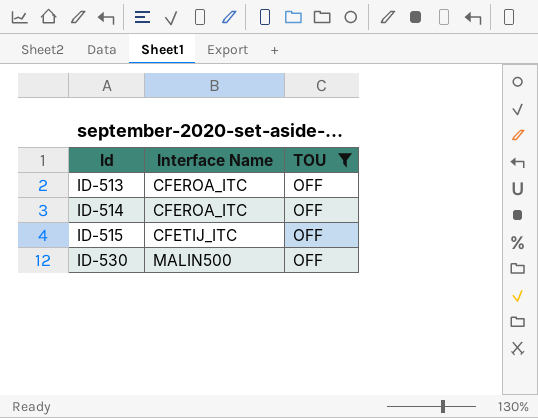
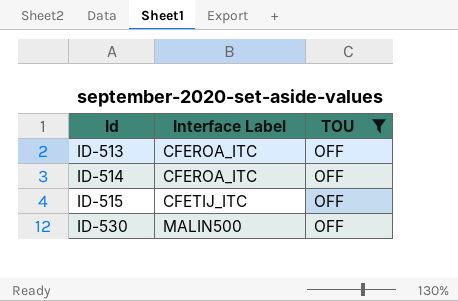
column name: Interface Name -> Interface Label

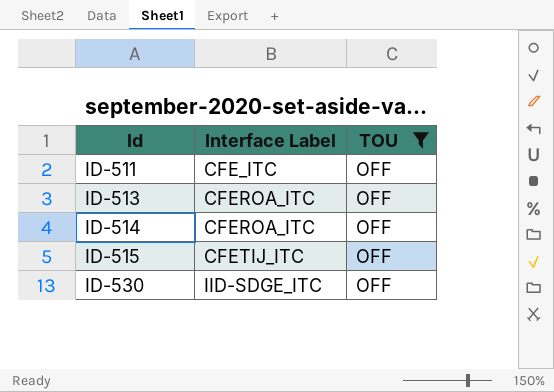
row ID-511: none -> CFE_ITC | OFF
ID-530 | Interface Label: MALIN500 -> IID-SDGE_ITC

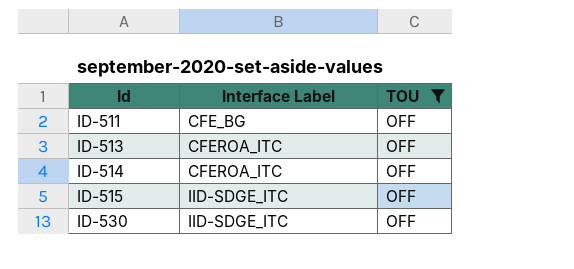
ID-511 | Interface Label: CFE_ITC -> CFE_BG
ID-515 | Interface Label: CFETIJ_ITC -> IID-SDGE_ITC

